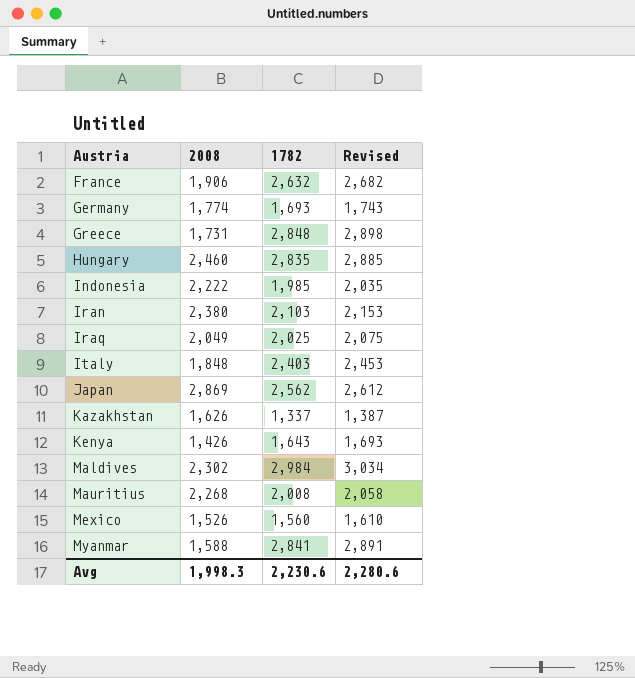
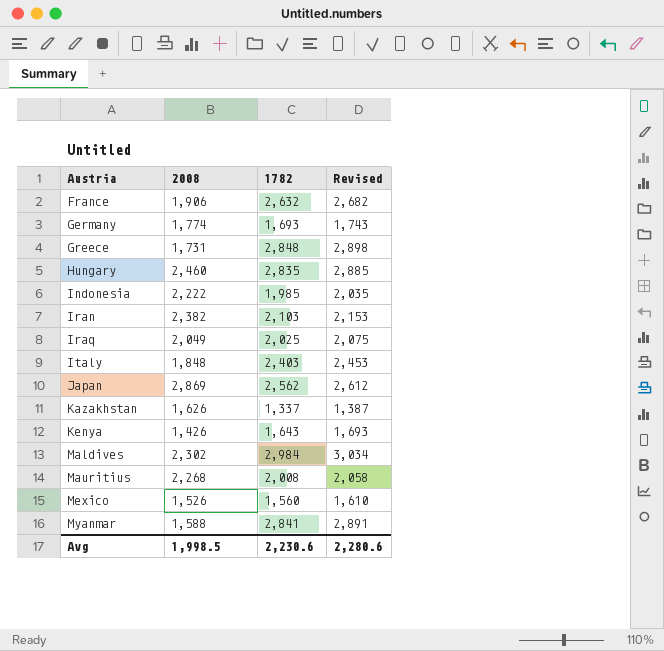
Iran | 2008: 2,380 -> 2,382
Avg | 2008: 1,998.3 -> 1,998.5

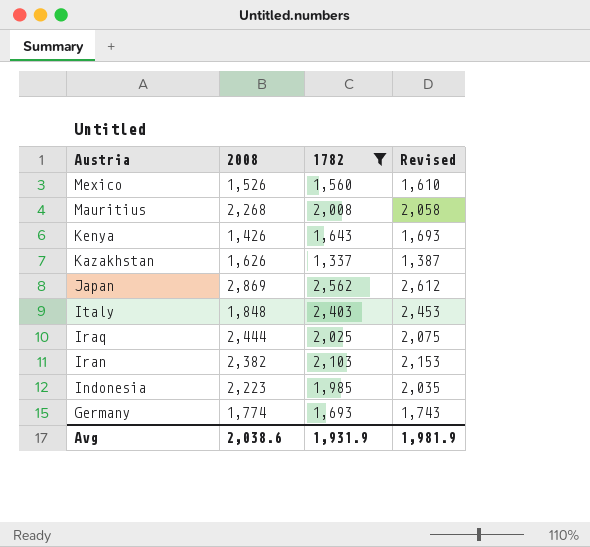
filter: none -> 1782 <= 2,562
row order: Austria ascending -> Austria descending
Iraq | 2008: 2,049 -> 2,444
Indonesia | 2008: 2,222 -> 2,223
Avg | 2008: 1,998.5 -> 2,038.6
Avg | 1782: 2,230.6 -> 1,931.9
Avg | Revised: 2,280.6 -> 1,981.9

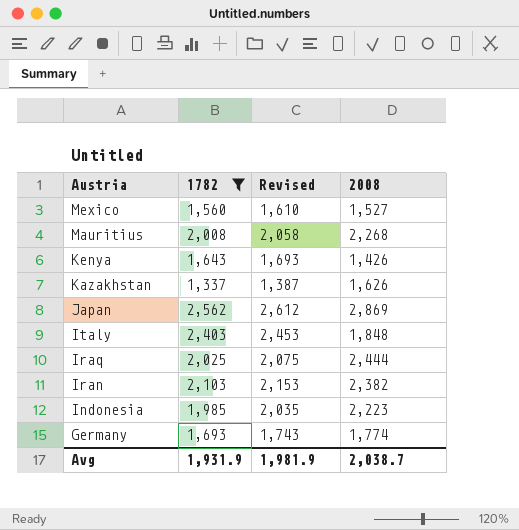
column 2008 | position: 2 -> 4
Mexico | 2008: 1,526 -> 1,527
Avg | 2008: 2,038.6 -> 2,038.7

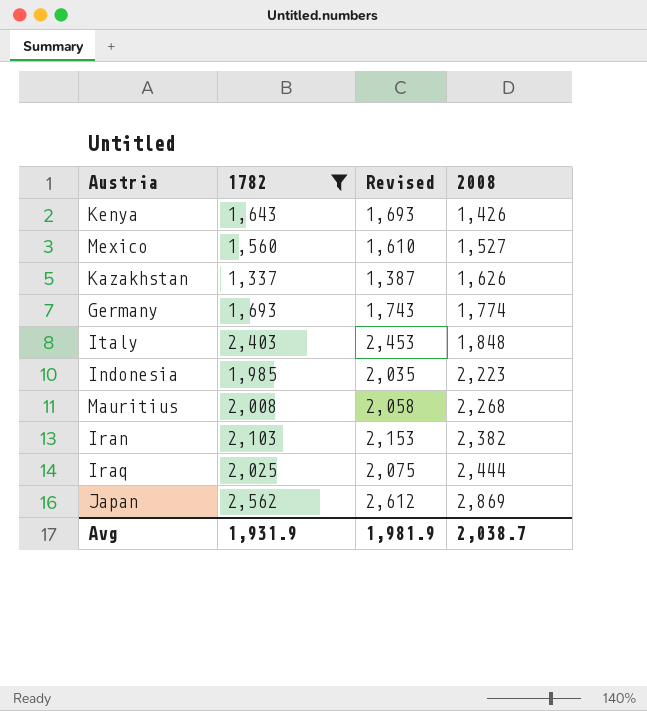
row order: Austria descending -> 2008 ascending

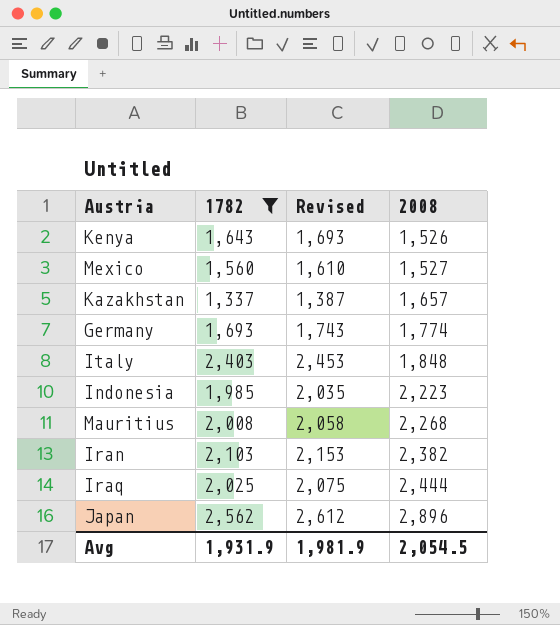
Kenya | 2008: 1,426 -> 1,526
Kazakhstan | 2008: 1,626 -> 1,657
Japan | 2008: 2,869 -> 2,896
Avg | 2008: 2,038.7 -> 2,054.5

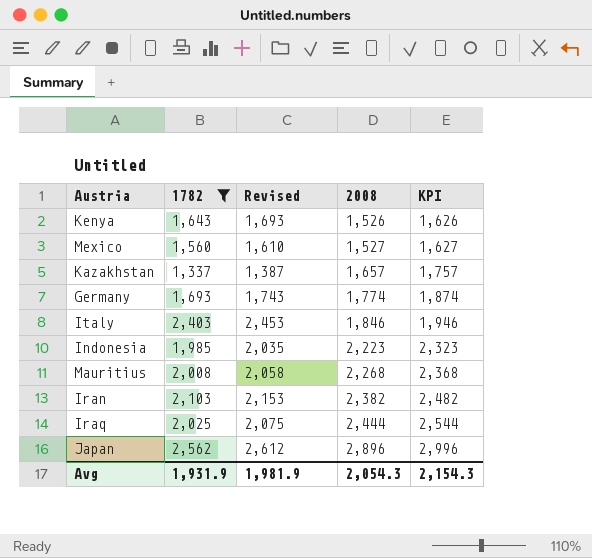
column KPI | formula: none -> [2008] + 100
Italy | 2008: 1,848 -> 1,846
Avg | 2008: 2,054.5 -> 2,054.3

